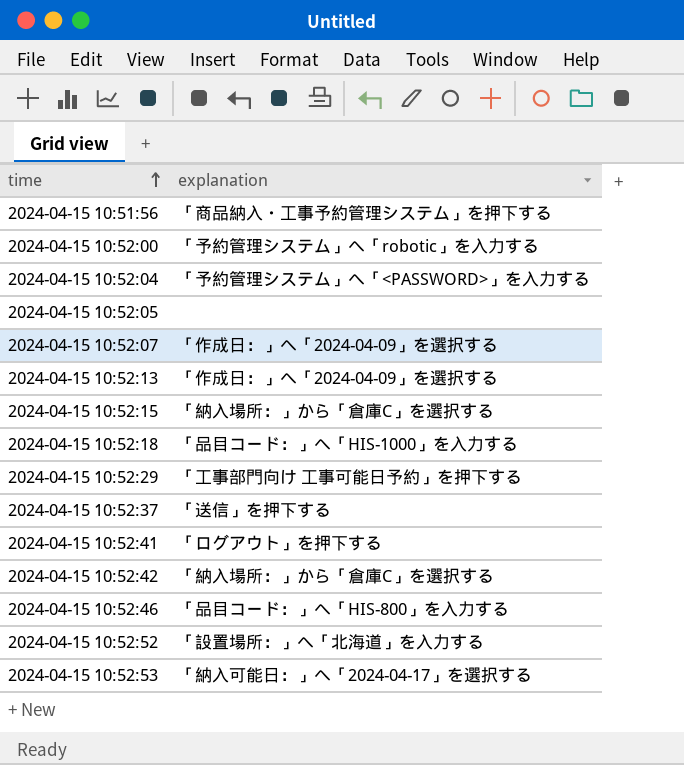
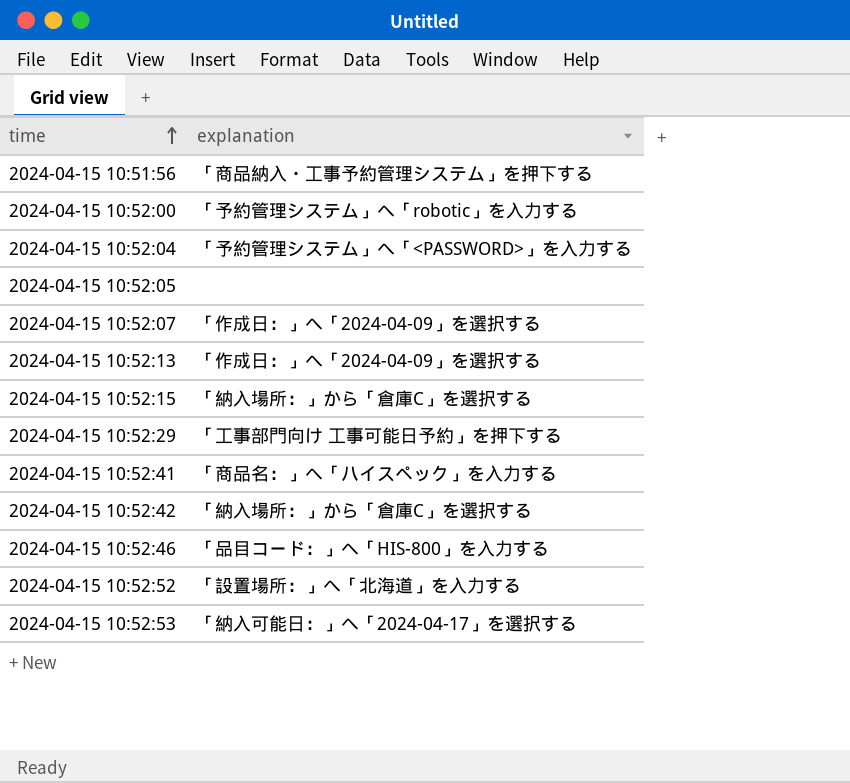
row 2024-04-15 10:52:18: 「品目コード：」へ「HIS-1000」を入力する -> none
row 2024-04-15 10:52:37: 「送信」を押下する -> none
2024-04-15 10:52:41 | explanation: 「ログアウト」を押下する -> 「商品名：」へ「ハイスペック」を入力する

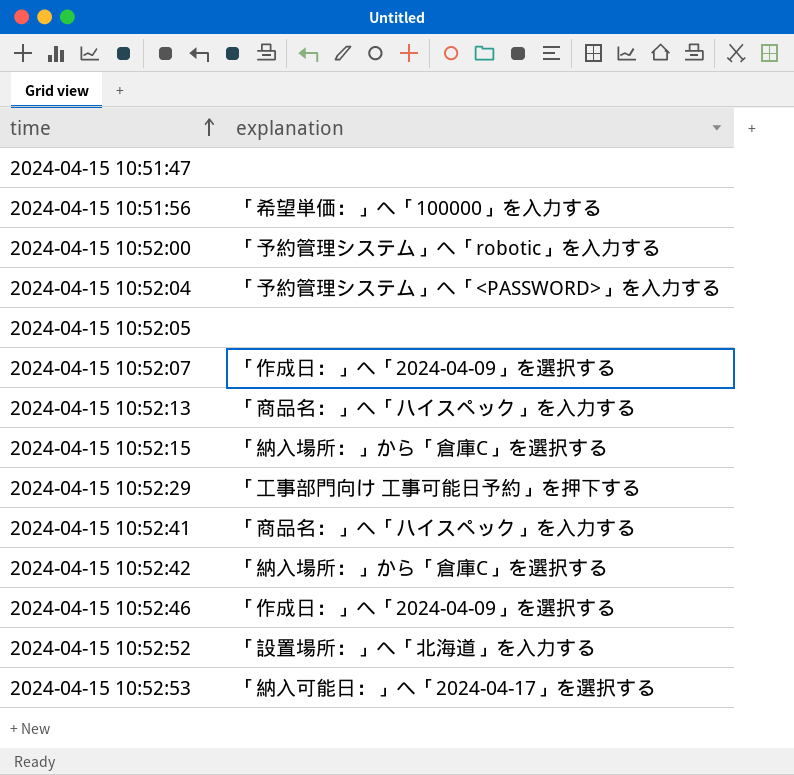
row 2024-04-15 10:51:47: none -> none
2024-04-15 10:51:56 | explanation: 「商品納入・工事予約管理システム」を押下する -> 「希望単価：」へ「100000」を入力する
2024-04-15 10:52:13 | explanation: 「作成日：」へ「2024-04-09」を選択する -> 「商品名：」へ「ハイスペック」を入力する
2024-04-15 10:52:46 | explanation: 「品目コード：」へ「HIS-800」を入力する -> 「作成日：」へ「2024-04-09」を選択する

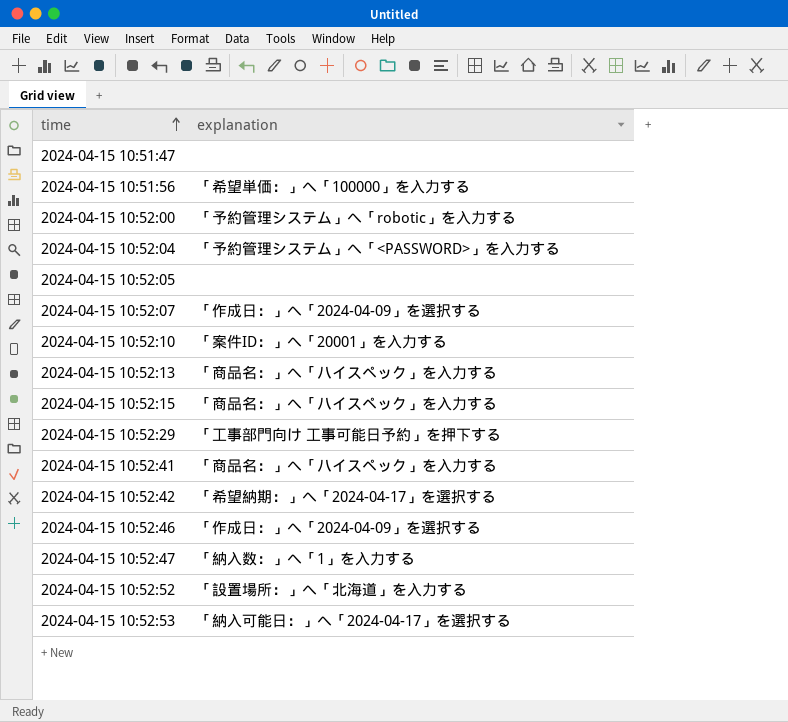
row 2024-04-15 10:52:10: none -> 「案件ID：」へ「20001」を入力する
2024-04-15 10:52:15 | explanation: 「納入場所：」から「倉庫C」を選択する -> 「商品名：」へ「ハイスペック」を入力する
2024-04-15 10:52:42 | explanation: 「納入場所：」から「倉庫C」を選択する -> 「希望納期：」へ「2024-04-17」を選択する
row 2024-04-15 10:52:47: none -> 「納入数：」へ「1」を入力する

